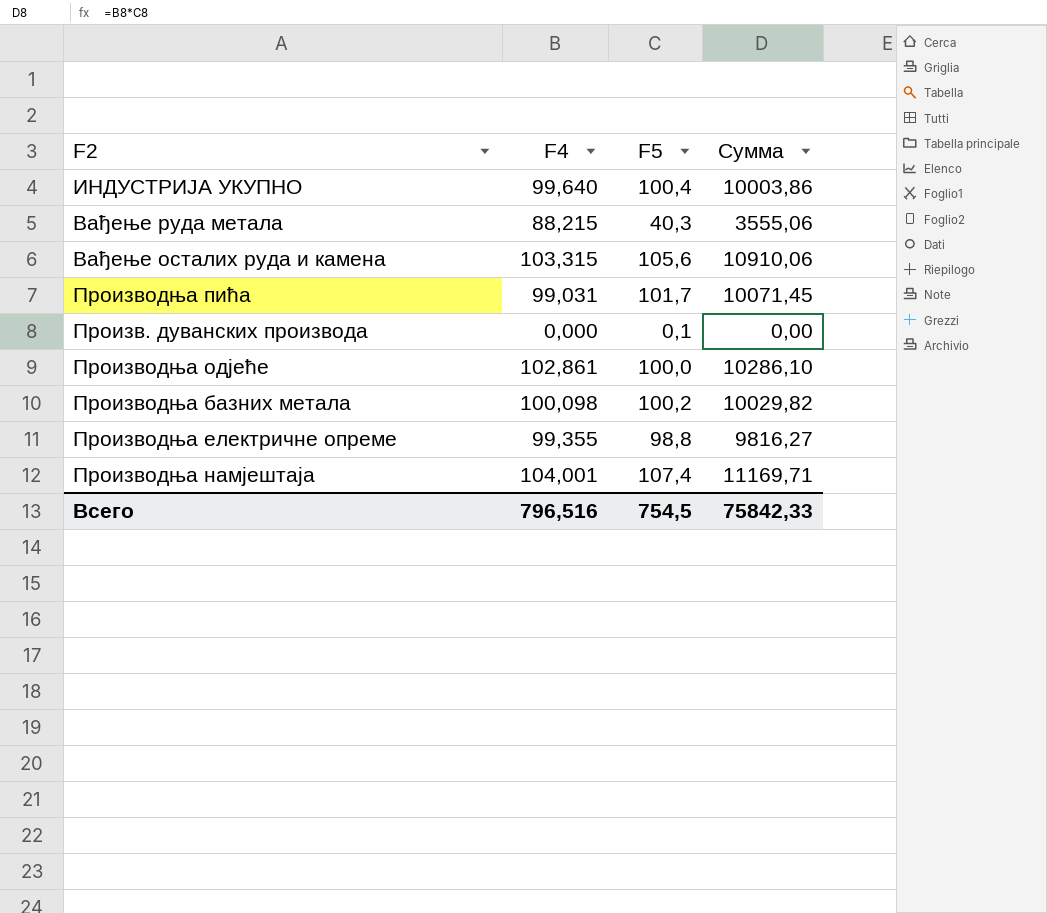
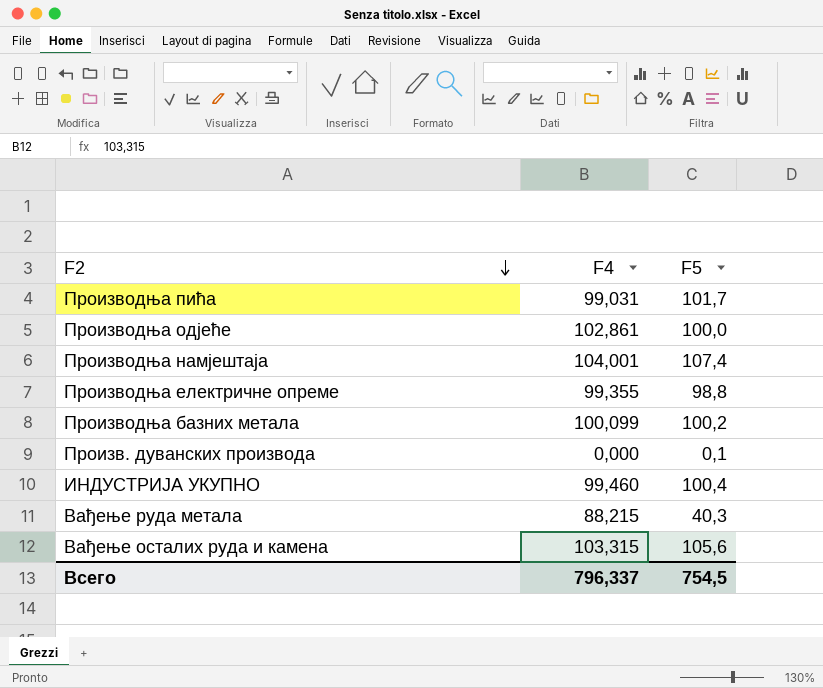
row order: none -> F2 descending
column Сумма | formula: [F4] * [F5] -> none
Производња базних метала | F4: 100,098 -> 100,099
ИНДУСТРИЈА УКУПНО | F4: 99,640 -> 99,460
Всего | F4: 796,516 -> 796,337

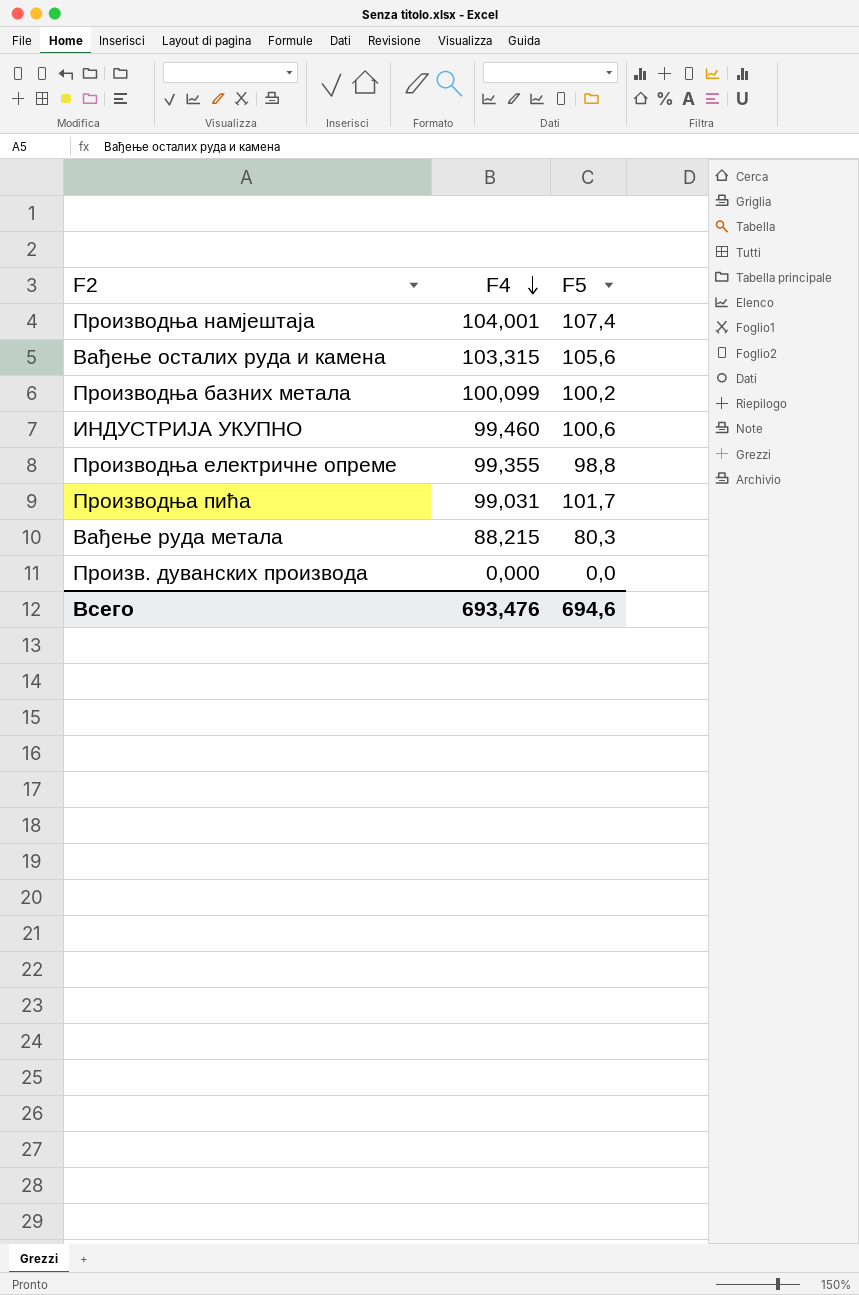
row order: F2 descending -> F4 descending
row Производња одјеће: 102,861 | 100,0 -> none
ИНДУСТРИЈА УКУПНО | F5: 100,4 -> 100,6
Вађење руда метала | F5: 40,3 -> 80,3
Произв. дуванских производа | F5: 0,1 -> 0,0
Всего | F4: 796,337 -> 693,476
Всего | F5: 754,5 -> 694,6

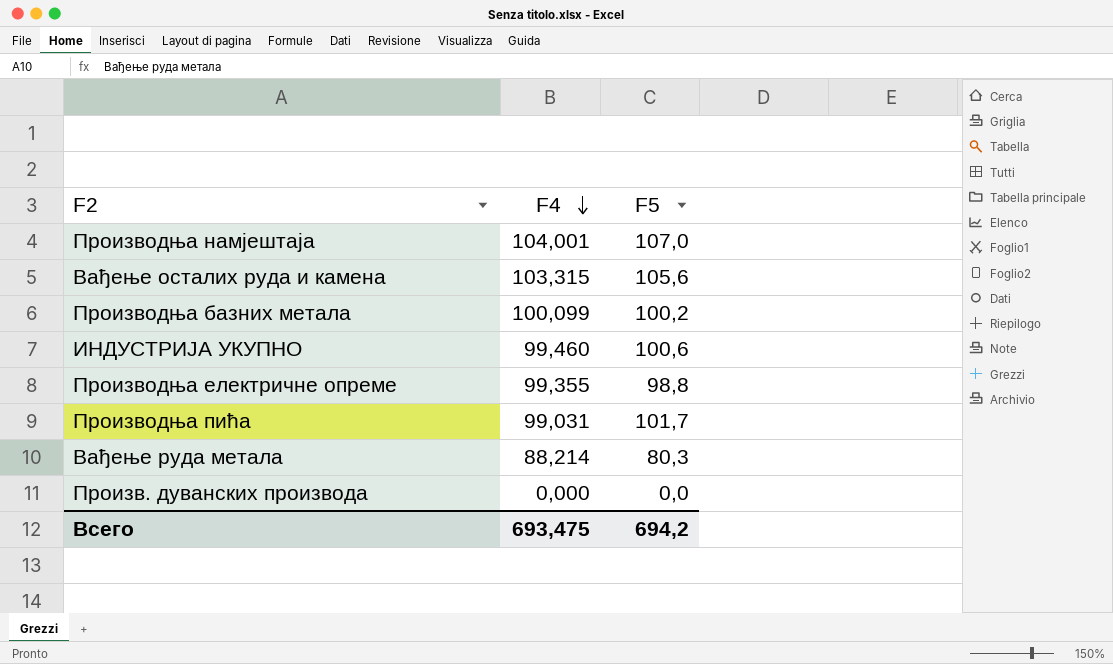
Производња намјештаја | F5: 107,4 -> 107,0
Вађење руда метала | F4: 88,215 -> 88,214
Всего | F4: 693,476 -> 693,475
Всего | F5: 694,6 -> 694,2

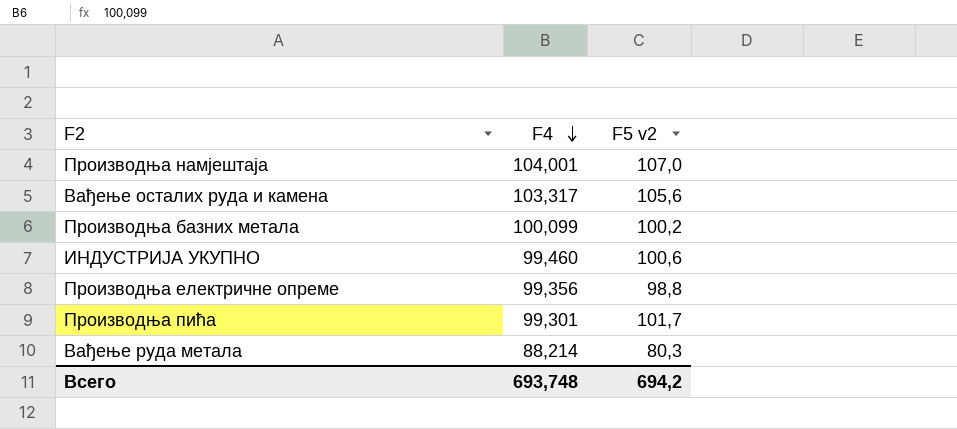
column name: F5 -> F5 v2
row Произв. дуванских производа: 0,000 | 0,0 -> none
Вађење осталих руда и камена | F4: 103,315 -> 103,317
Производња електричне опреме | F4: 99,355 -> 99,356
Производња пића | F4: 99,031 -> 99,301
Всего | F4: 693,475 -> 693,748

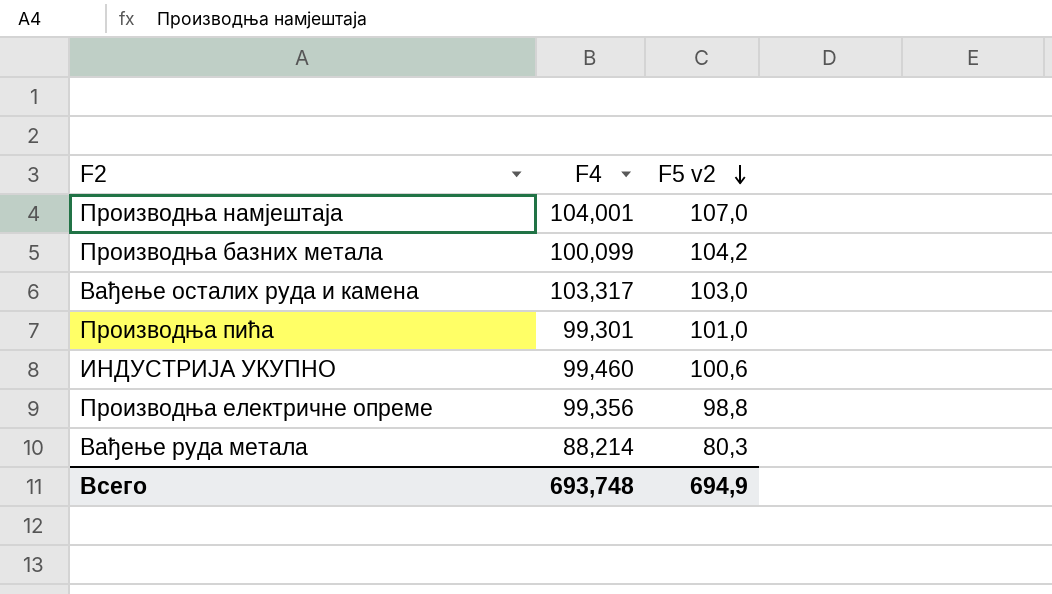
row order: F4 descending -> F5 v2 descending
Производња базних метала | F5 v2: 100,2 -> 104,2
Вађење осталих руда и камена | F5 v2: 105,6 -> 103,0
Производња пића | F5 v2: 101,7 -> 101,0
Всего | F5 v2: 694,2 -> 694,9

